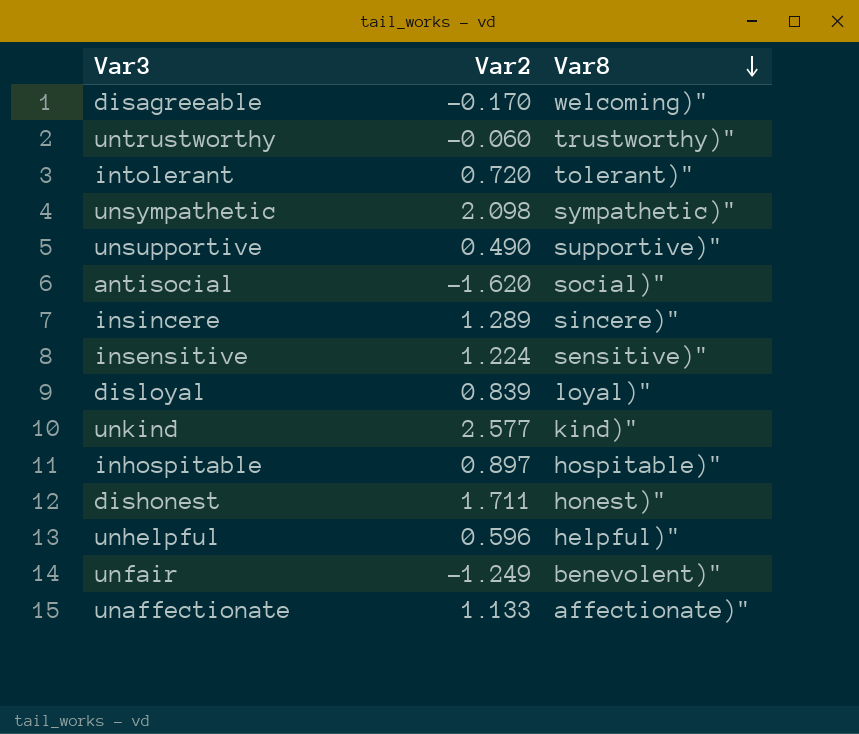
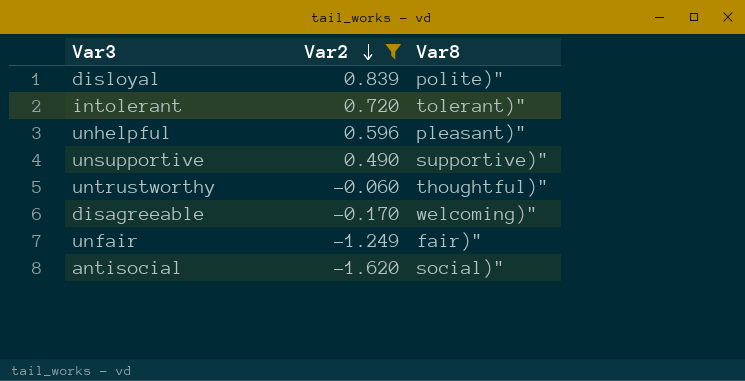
filter: none -> Var2 <= 0.839
row order: Var8 descending -> Var2 descending
disloyal | Var8: loyal)" -> polite)"
unhelpful | Var8: helpful)" -> pleasant)"
untrustworthy | Var8: trustworthy)" -> thoughtful)"
unfair | Var8: benevolent)" -> fair)"

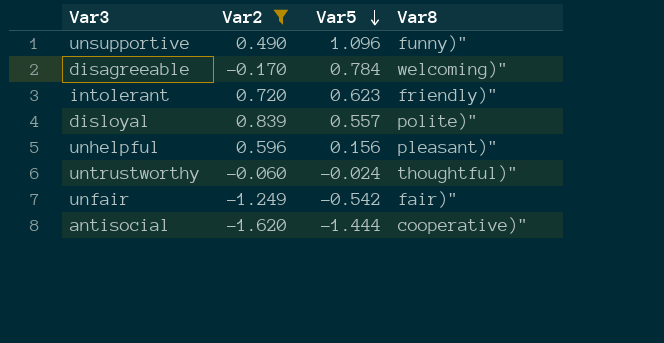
row order: Var2 descending -> Var5 descending
column Var5 | position: none -> 3
unsupportive | Var8: supportive)" -> funny)"
intolerant | Var8: tolerant)" -> friendly)"
antisocial | Var8: social)" -> cooperative)"

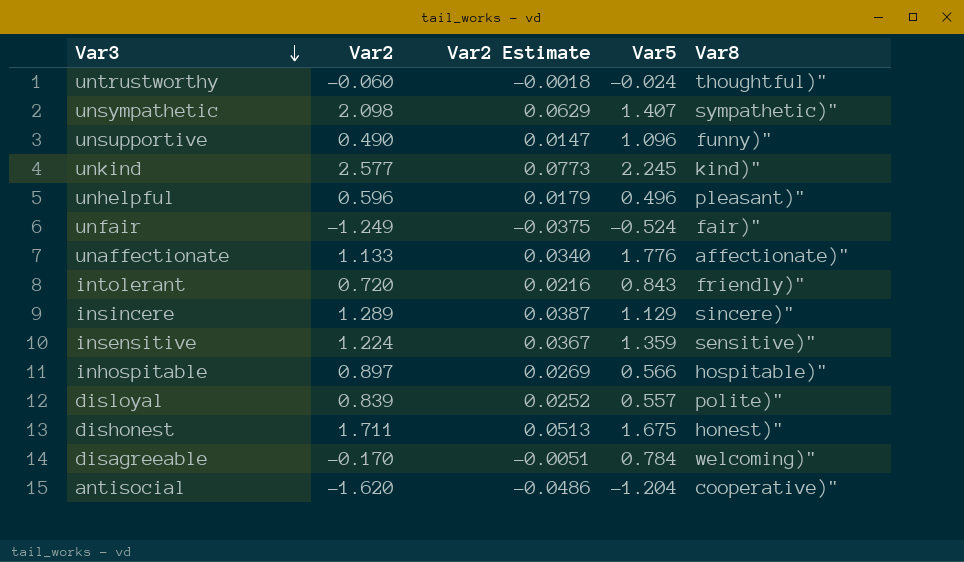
filter: Var2 <= 0.839 -> none
row order: Var5 descending -> Var3 descending
column Var2 Estimate | formula: none -> [Var2] * 0.03
unhelpful | Var5: 0.156 -> 0.496
unfair | Var5: -0.542 -> -0.524
intolerant | Var5: 0.623 -> 0.843
antisocial | Var5: -1.444 -> -1.204

